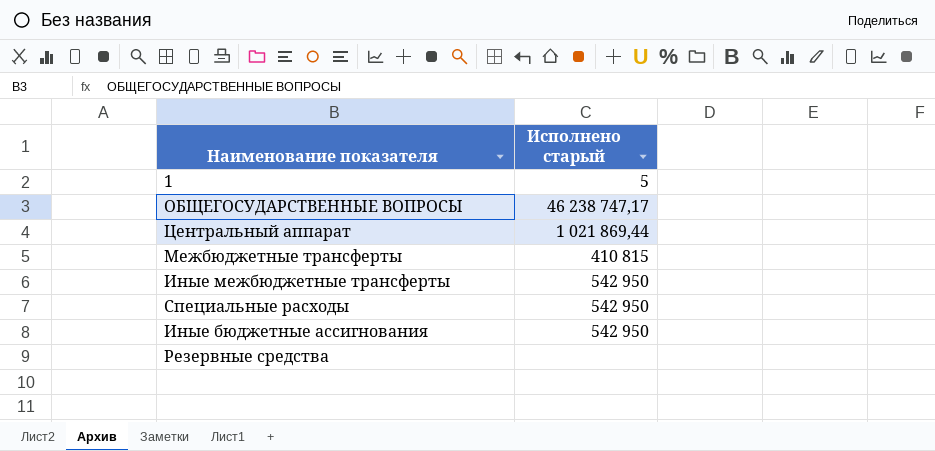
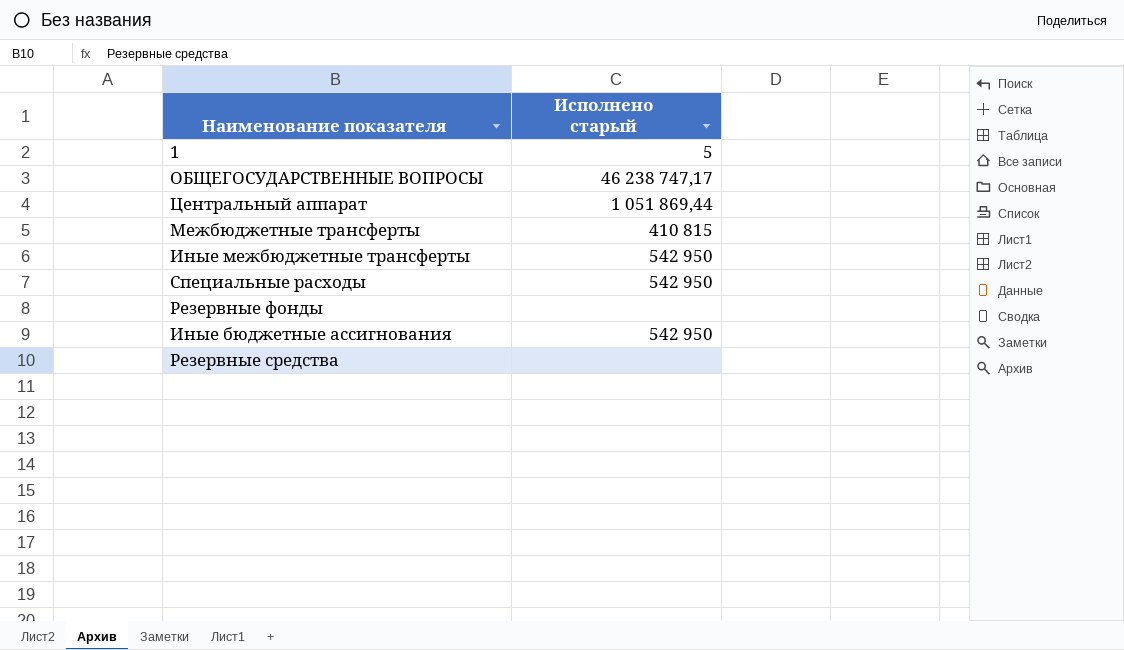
Центральный аппарат | Исполнено старый: 1 021 869,44 -> 1 051 869,44
row Резервные фонды: none -> none

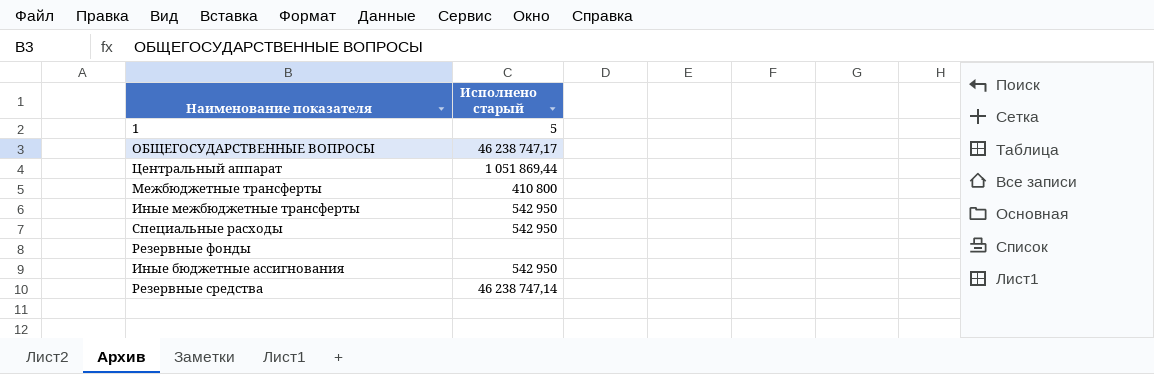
Межбюджетные трансферты | Исполнено старый: 410 815 -> 410 800
Резервные средства | Исполнено старый: none -> 46 238 747,14

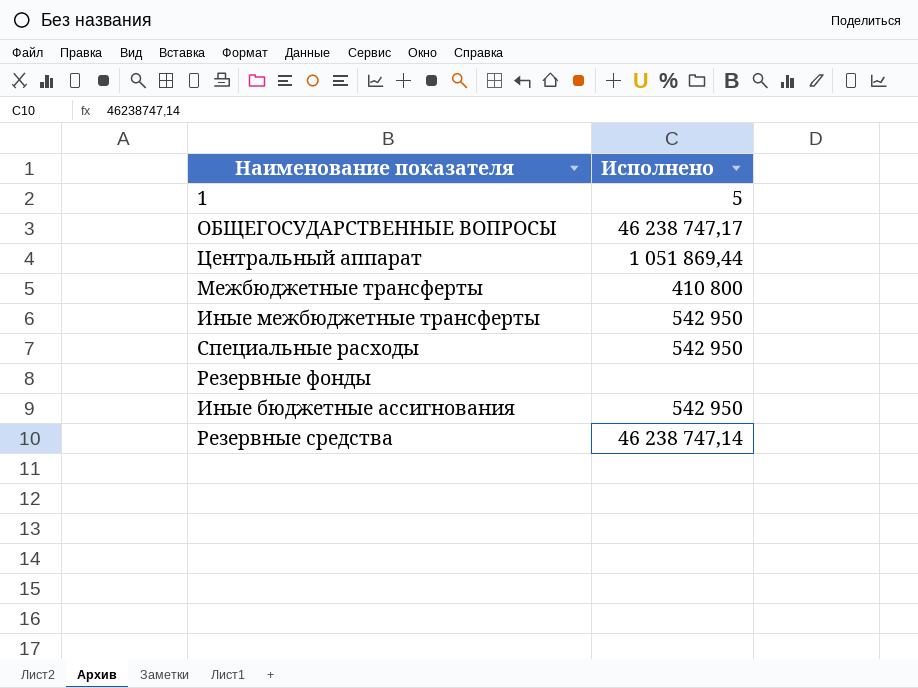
column name: Исполнено старый -> Исполнено

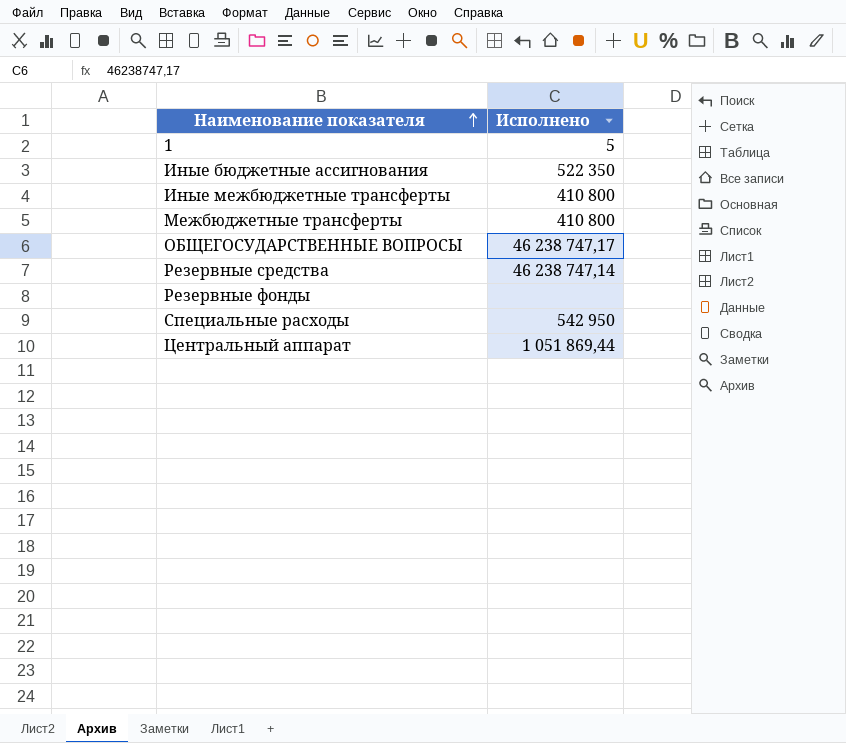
row order: none -> Наименование показателя ascending
Иные бюджетные ассигнования | Исполнено: 542 950 -> 522 350
Иные межбюджетные трансферты | Исполнено: 542 950 -> 410 800

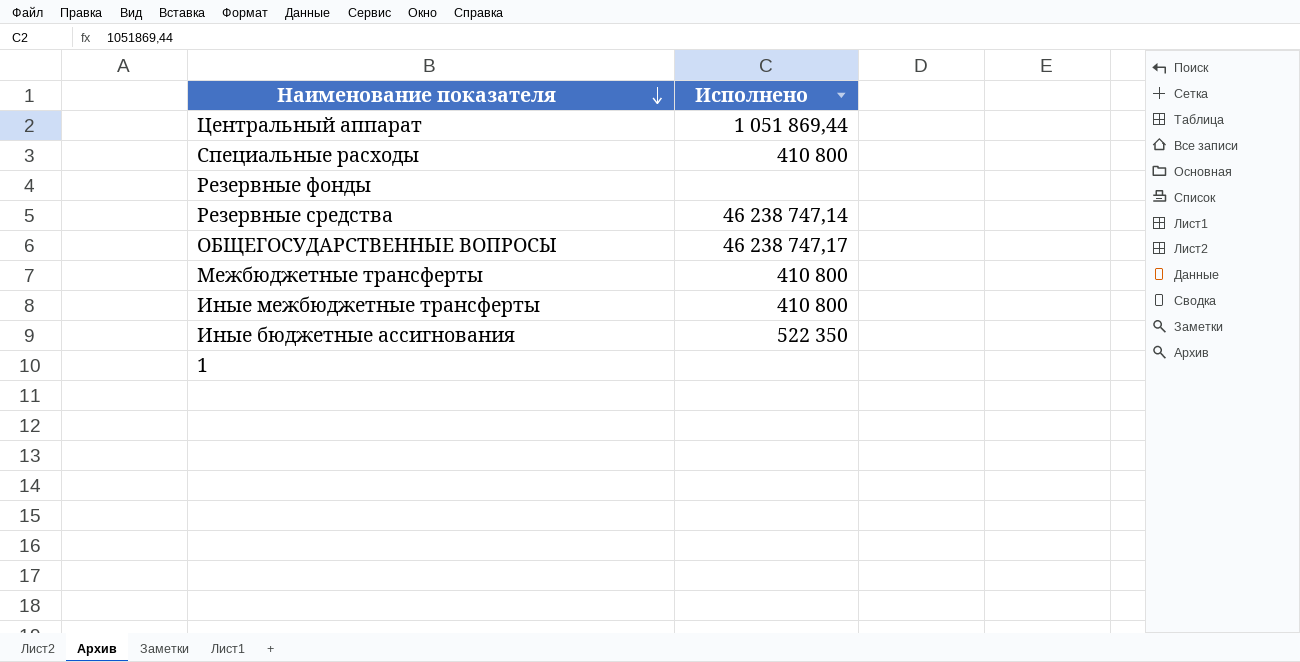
row order: Наименование показателя ascending -> Наименование показателя descending
Специальные расходы | Исполнено: 542 950 -> 410 800
1 | Исполнено: 5 -> none

